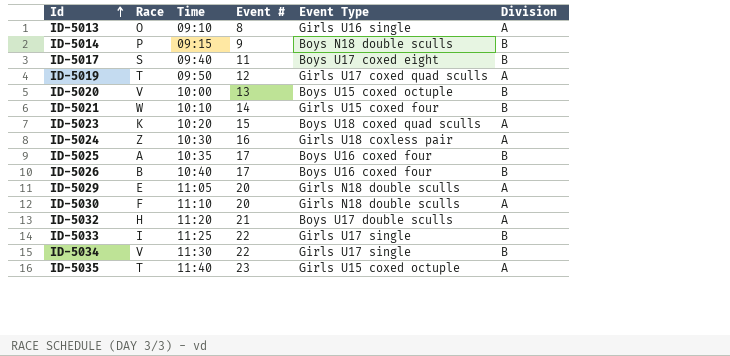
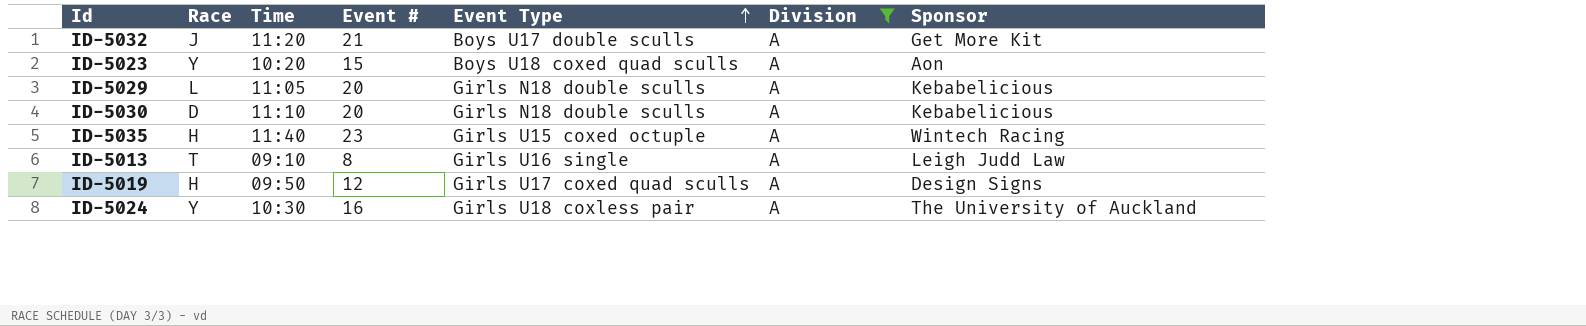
filter: none -> Division = A
row order: Id ascending -> Event Type ascending
column Sponsor | position: none -> 7
ID-5032 | Race: H -> J
ID-5023 | Race: K -> Y
ID-5029 | Race: E -> L
ID-5030 | Race: F -> D
ID-5035 | Race: T -> H
ID-5013 | Race: O -> T
ID-5019 | Race: T -> H
ID-5024 | Race: Z -> Y

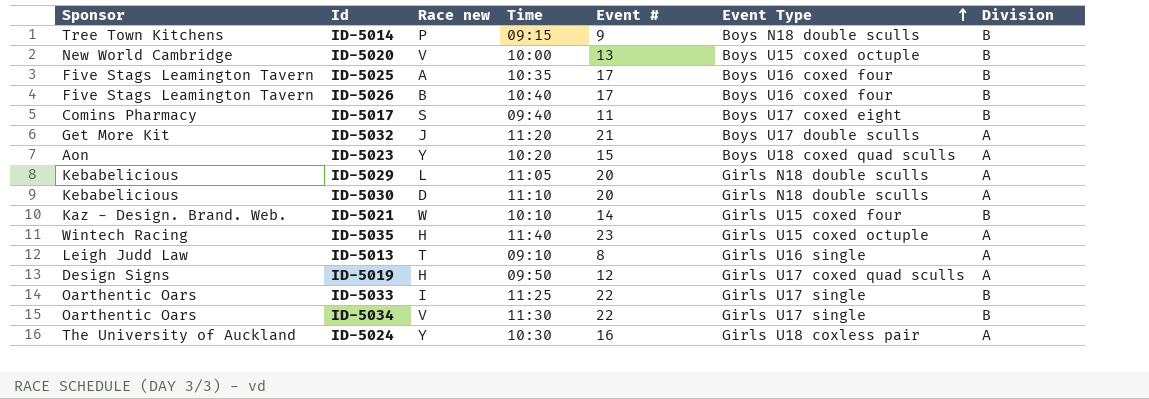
filter: Division = A -> none
column Sponsor | position: 7 -> 1
column name: Race -> Race new

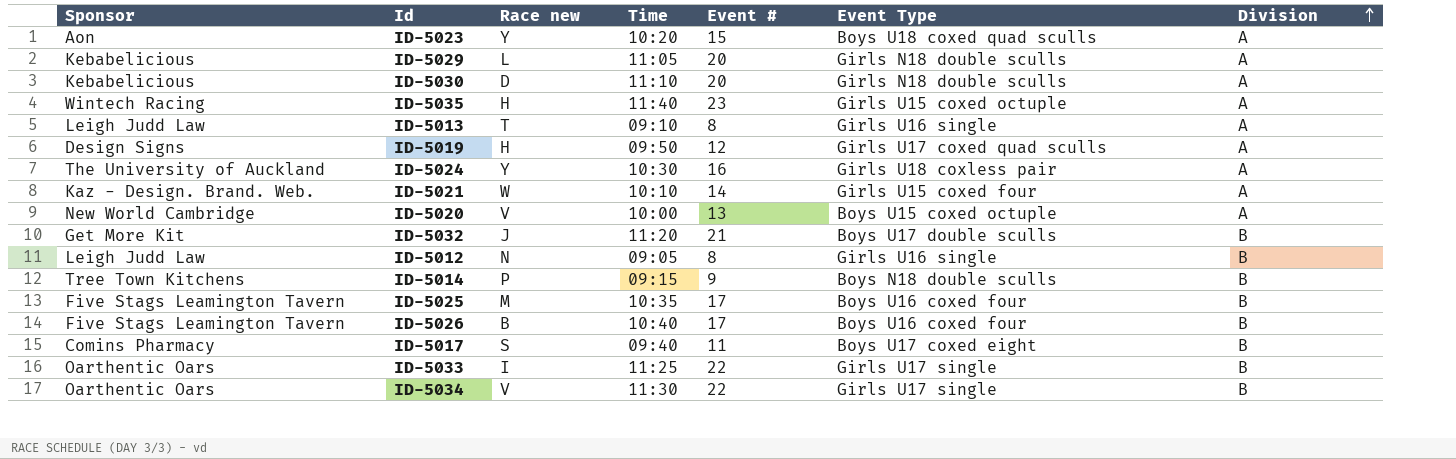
row order: Event Type ascending -> Division ascending
ID-5021 | Division: B -> A
ID-5020 | Division: B -> A
ID-5032 | Division: A -> B
row ID-5012: none -> Leigh Judd Law | N | 09:05 | 8 | Girls U16 single | B
ID-5025 | Race new: A -> M

